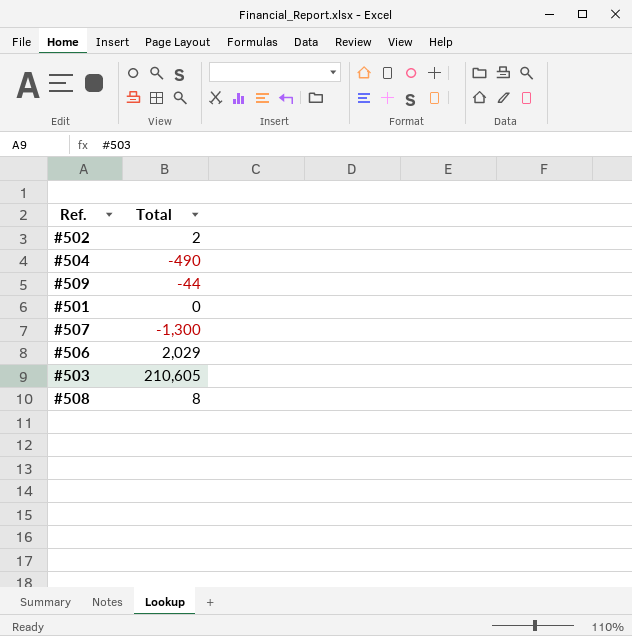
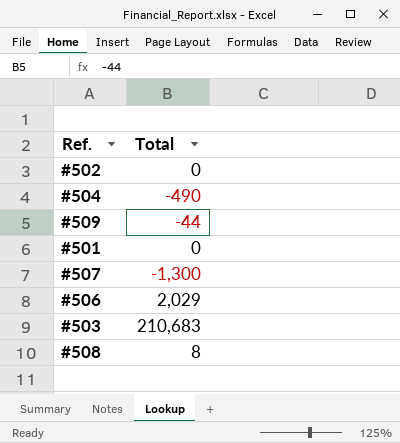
#502 | Total: 2 -> 0
#503 | Total: 210,605 -> 210,683

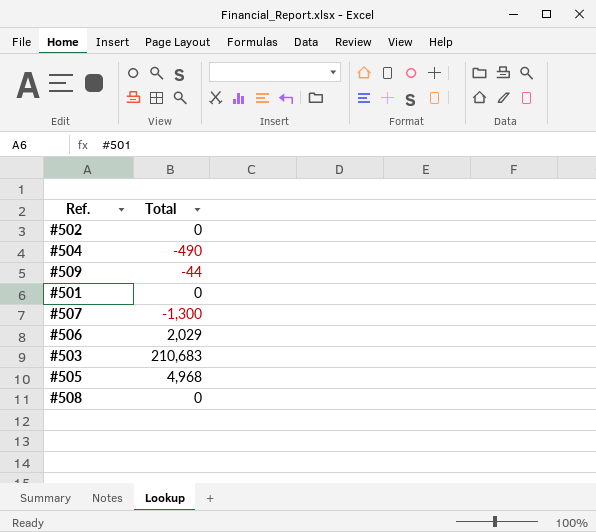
row #505: none -> 4,968
#508 | Total: 8 -> 0

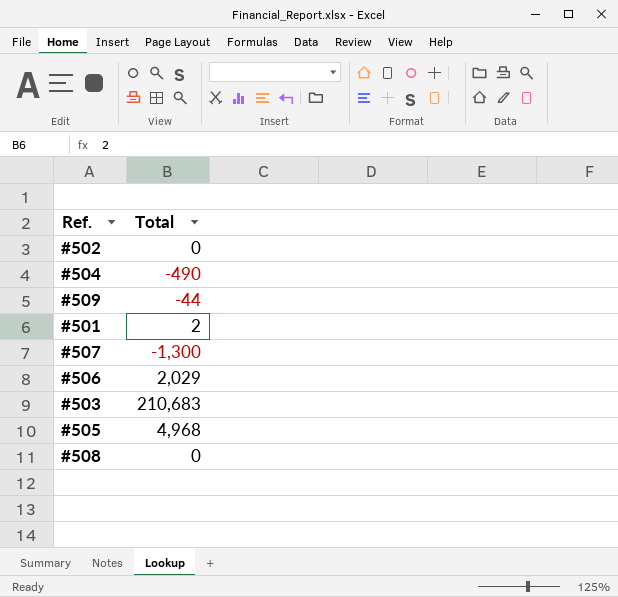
#501 | Total: 0 -> 2

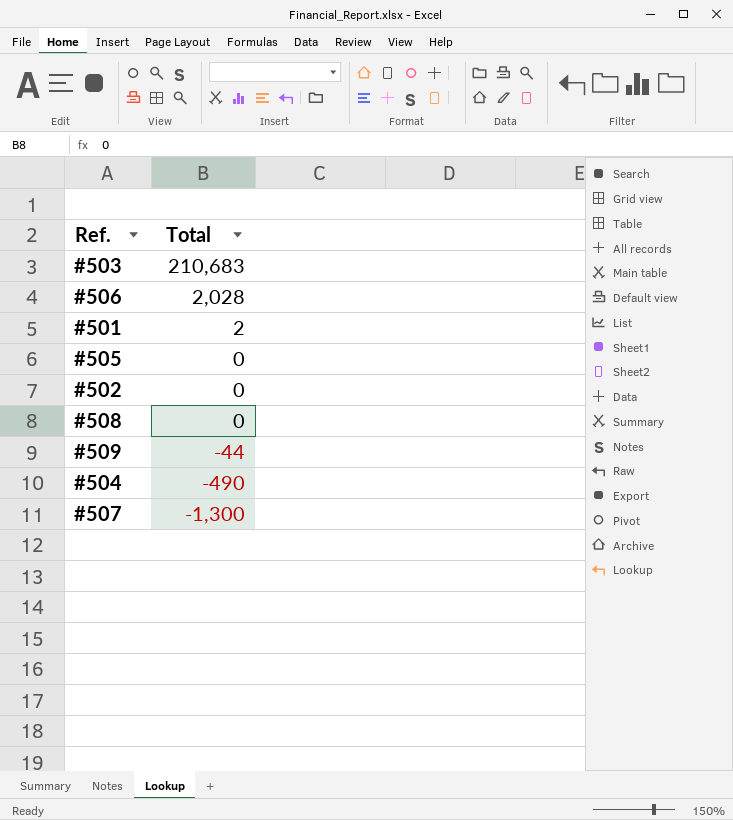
row order: none -> Total descending
#506 | Total: 2,029 -> 2,028
#505 | Total: 4,968 -> 0

